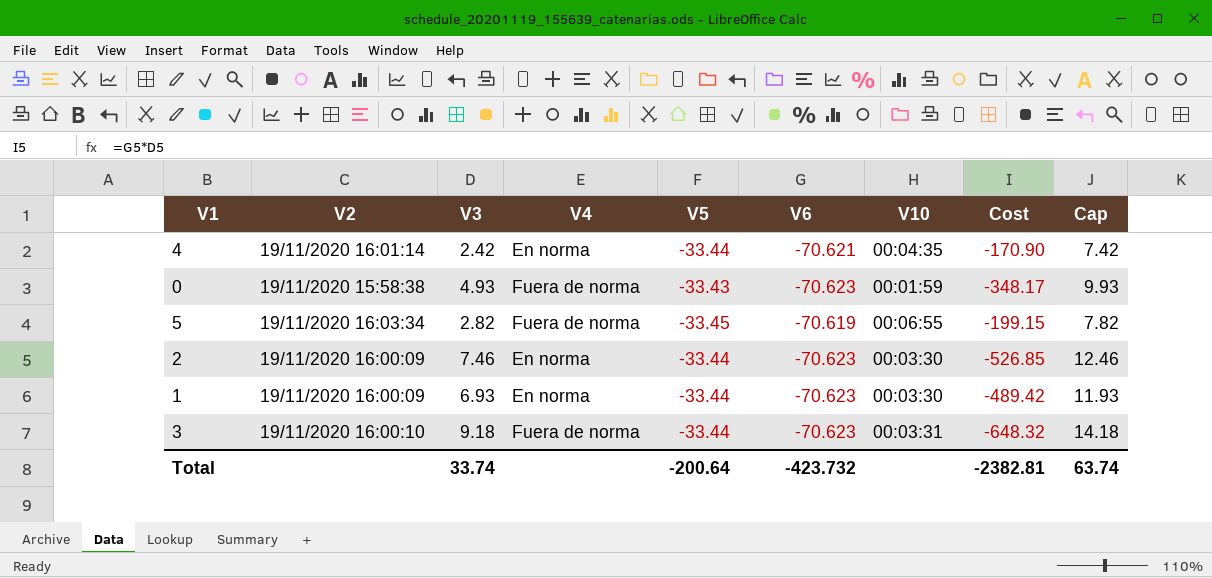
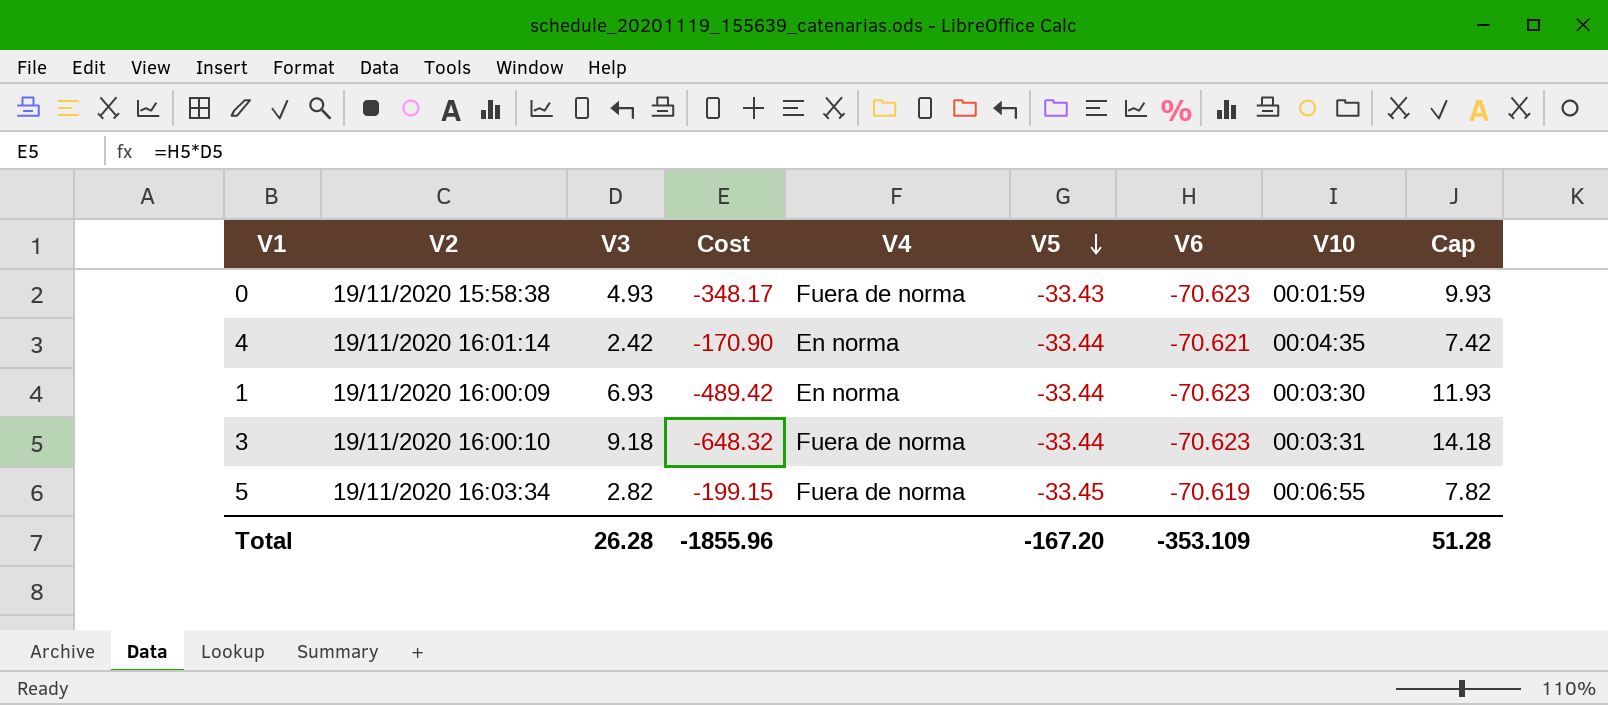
row order: none -> V5 descending
column Cost | position: 8 -> 4
row 2: 19/11/2020 16:00:09 | 7.46 | En norma | -33.44 | -70.623 | 00:03:30 | -526.85 | 12.46 -> none
Total | V3: 33.74 -> 26.28
Total | Cost: -2382.81 -> -1855.96
Total | V5: -200.64 -> -167.20
Total | V6: -423.732 -> -353.109
Total | Cap: 63.74 -> 51.28

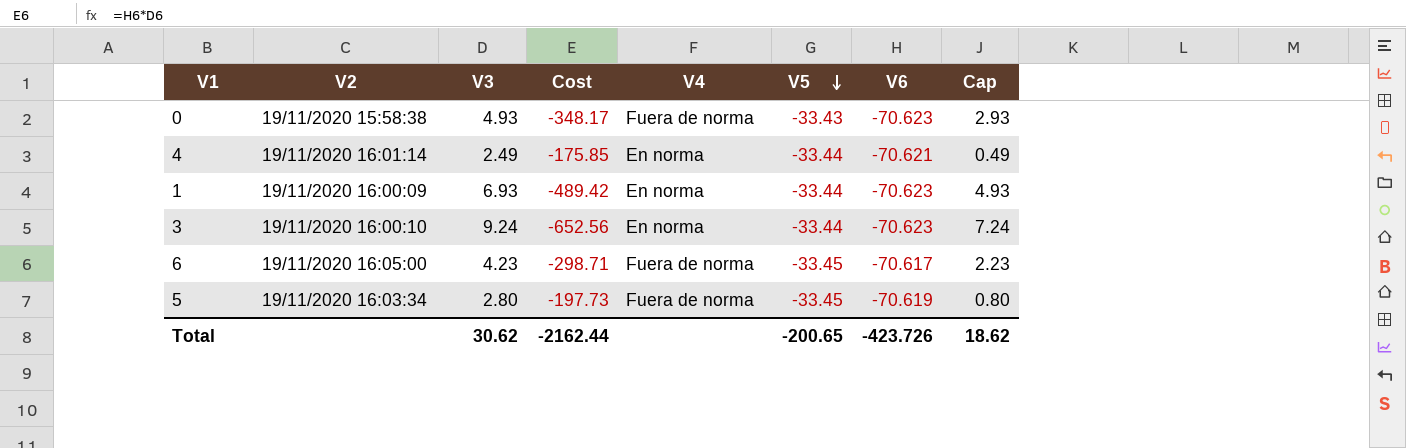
column V10 | position: 8 -> none
column Cap | formula: [V3] + 5 -> [V3] - 2
4 | V3: 2.42 -> 2.49
4 | Cost: -170.90 -> -175.85
3 | V3: 9.18 -> 9.24
3 | Cost: -648.32 -> -652.56
3 | V4: Fuera de norma -> En norma
row 6: none -> 19/11/2020 16:05:00 | 4.23 | -298.71 | Fuera de norma | -33.45 | -70.617 | 2.23
5 | V3: 2.82 -> 2.80
5 | Cost: -199.15 -> -197.73
Total | V3: 26.28 -> 30.62
Total | Cost: -1855.96 -> -2162.44
Total | V5: -167.20 -> -200.65
Total | V6: -353.109 -> -423.726
Total | Cap: 51.28 -> 18.62

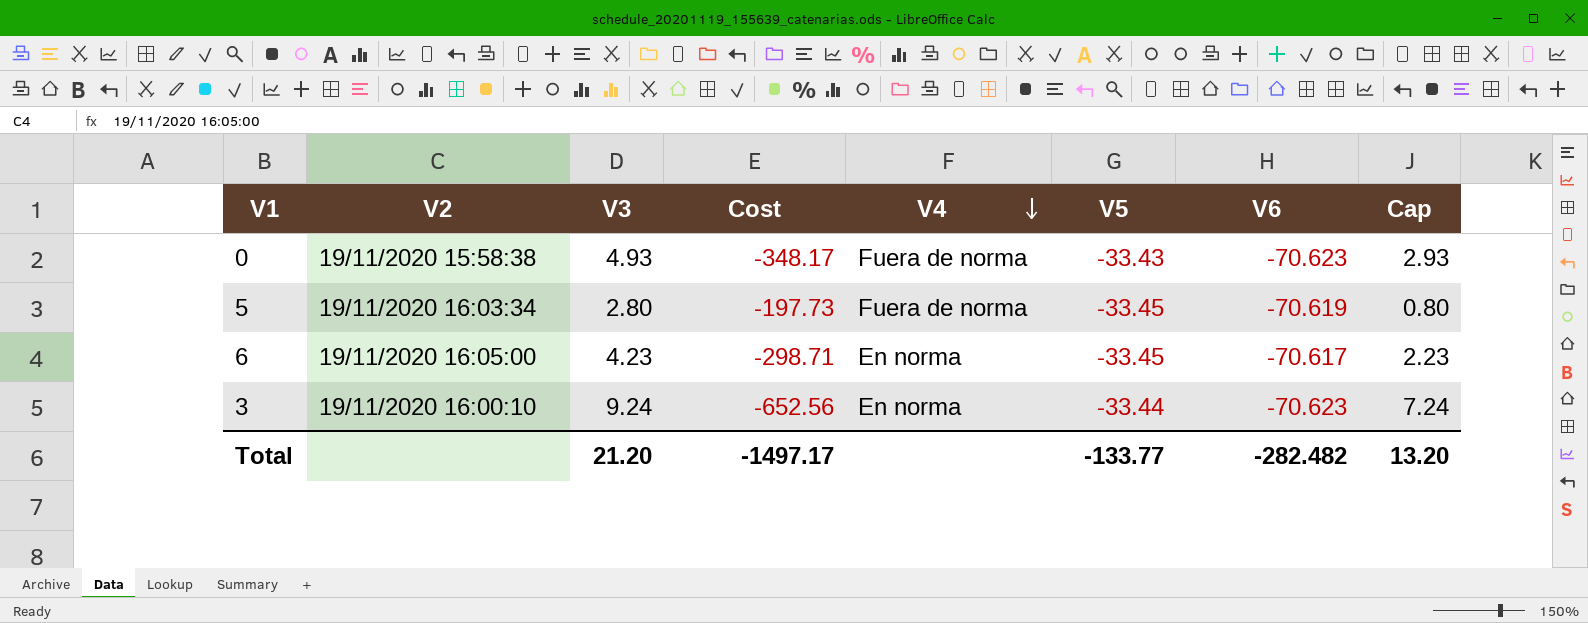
row order: V5 descending -> V4 descending
row 4: 19/11/2020 16:01:14 | 2.49 | -175.85 | En norma | -33.44 | -70.621 | 0.49 -> none
row 1: 19/11/2020 16:00:09 | 6.93 | -489.42 | En norma | -33.44 | -70.623 | 4.93 -> none
6 | V4: Fuera de norma -> En norma
Total | V3: 30.62 -> 21.20
Total | Cost: -2162.44 -> -1497.17
Total | V5: -200.65 -> -133.77
Total | V6: -423.726 -> -282.482
Total | Cap: 18.62 -> 13.20

